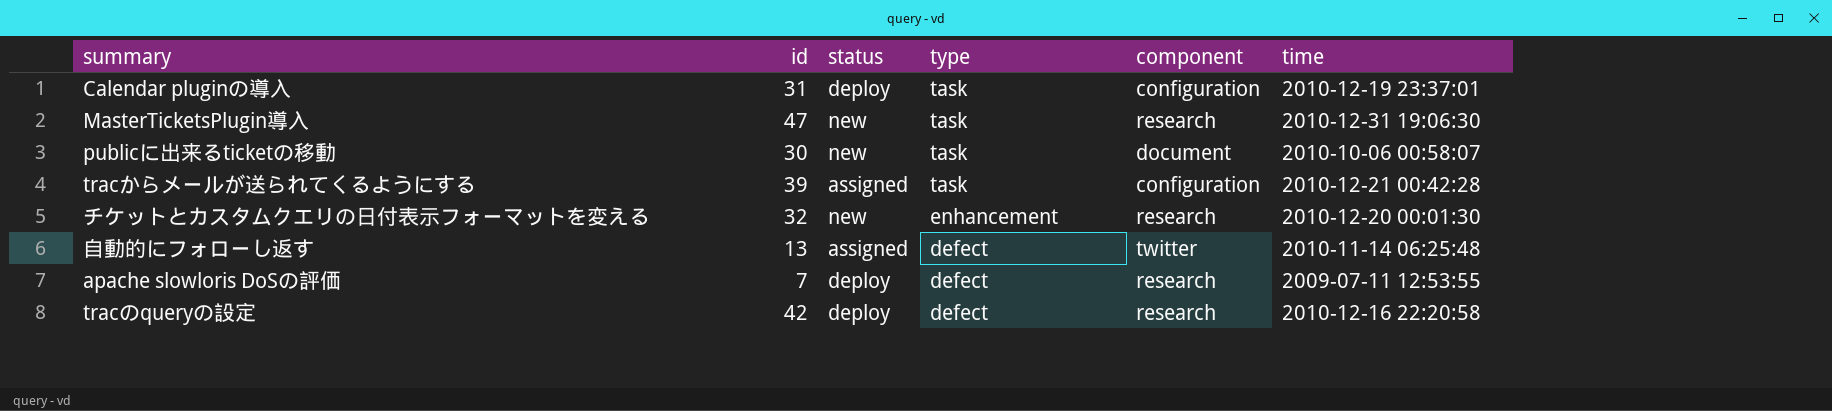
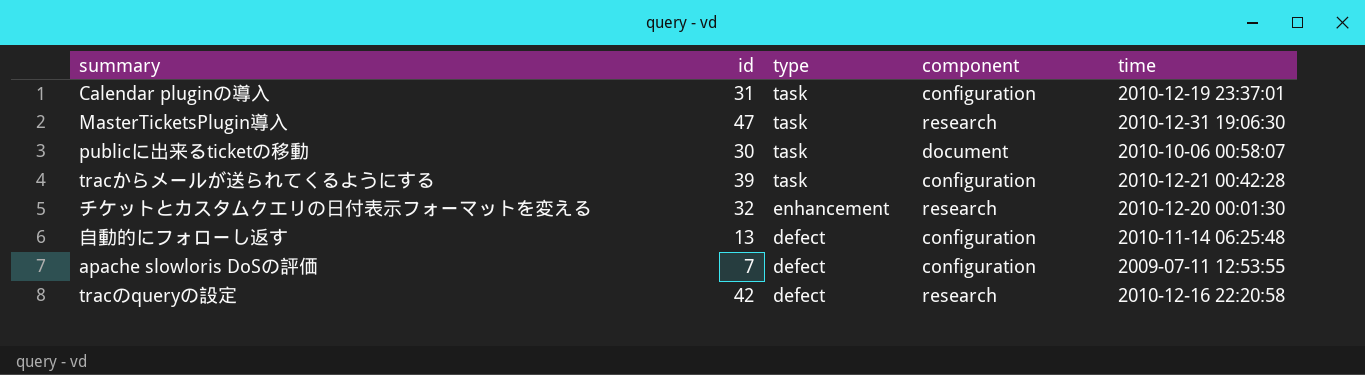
column status | position: 3 -> none
自動的にフォローし返す | component: twitter -> configuration
apache slowloris DoSの評価 | component: research -> configuration

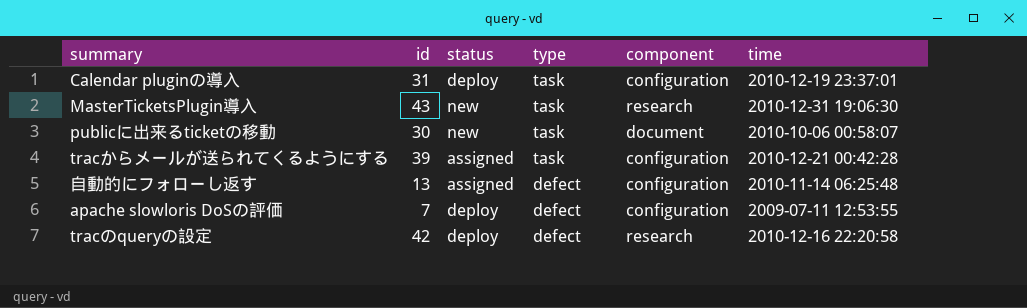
column status | position: none -> 3
row チケットとカスタムクエリの日付表示フォーマットを変える: 32 | enhancement | research | 2010-12-20 00:01:30 -> none
MasterTicketsPlugin導入 | id: 47 -> 43

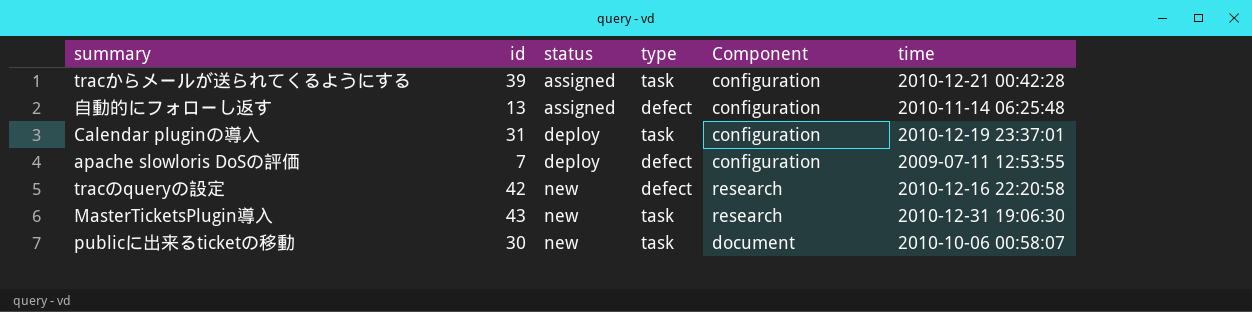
row order: type descending -> status ascending
column name: component -> Component
tracのqueryの設定 | status: deploy -> new

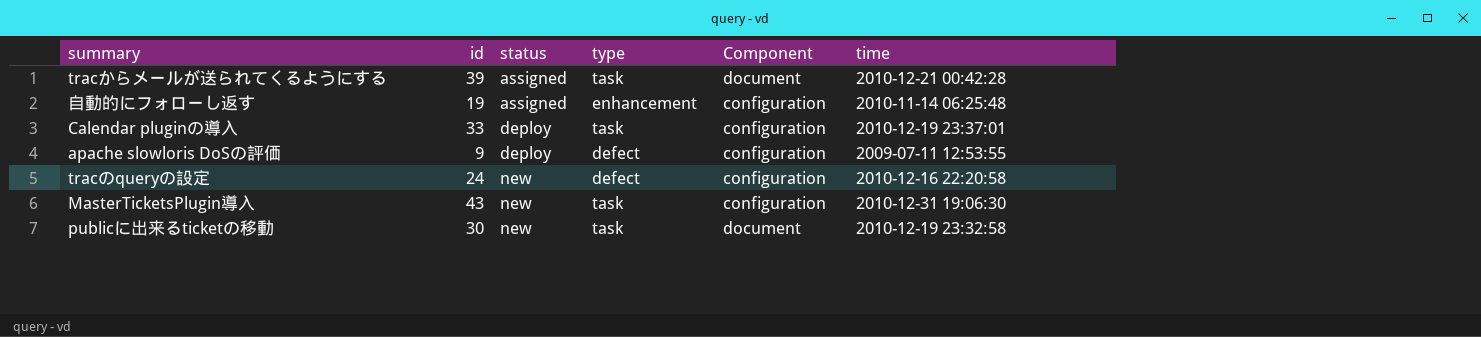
tracからメールが送られてくるようにする | Component: configuration -> document
自動的にフォローし返す | id: 13 -> 19
自動的にフォローし返す | type: defect -> enhancement
Calendar pluginの導入 | id: 31 -> 33
apache slowloris DoSの評価 | id: 7 -> 9
tracのqueryの設定 | id: 42 -> 24
tracのqueryの設定 | Component: research -> configuration
MasterTicketsPlugin導入 | Component: research -> configuration
publicに出来るticketの移動 | time: 2010-10-06 00:58:07 -> 2010-12-19 23:32:58

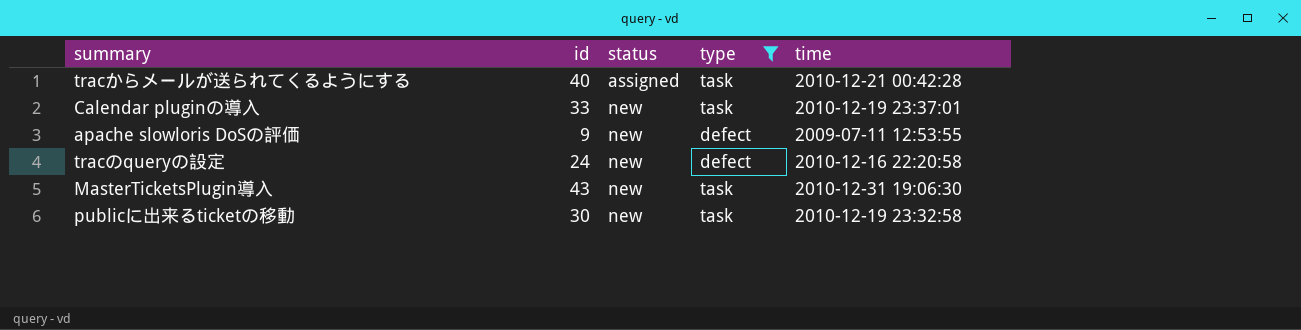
filter: none -> type != enhancement
column Component | position: 5 -> none
tracからメールが送られてくるようにする | id: 39 -> 40
Calendar pluginの導入 | status: deploy -> new
apache slowloris DoSの評価 | status: deploy -> new

